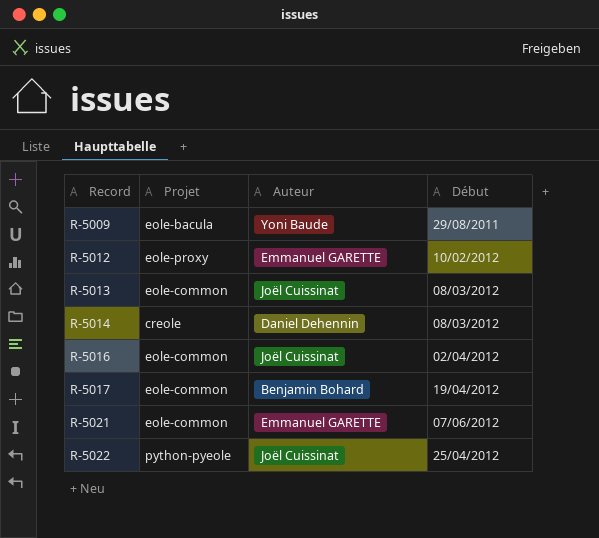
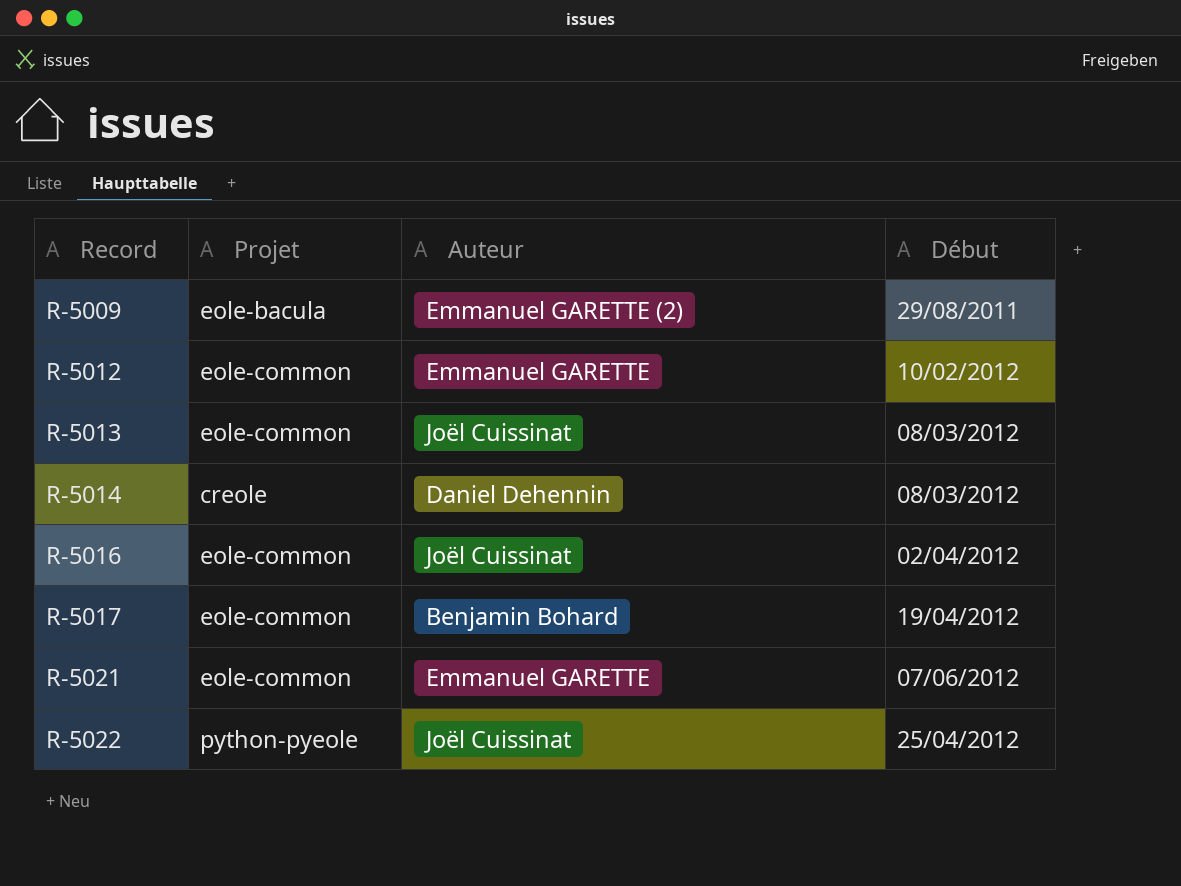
R-5009 | Auteur: Yoni Baude -> Emmanuel GARETTE (2)
R-5012 | Projet: eole-proxy -> eole-common

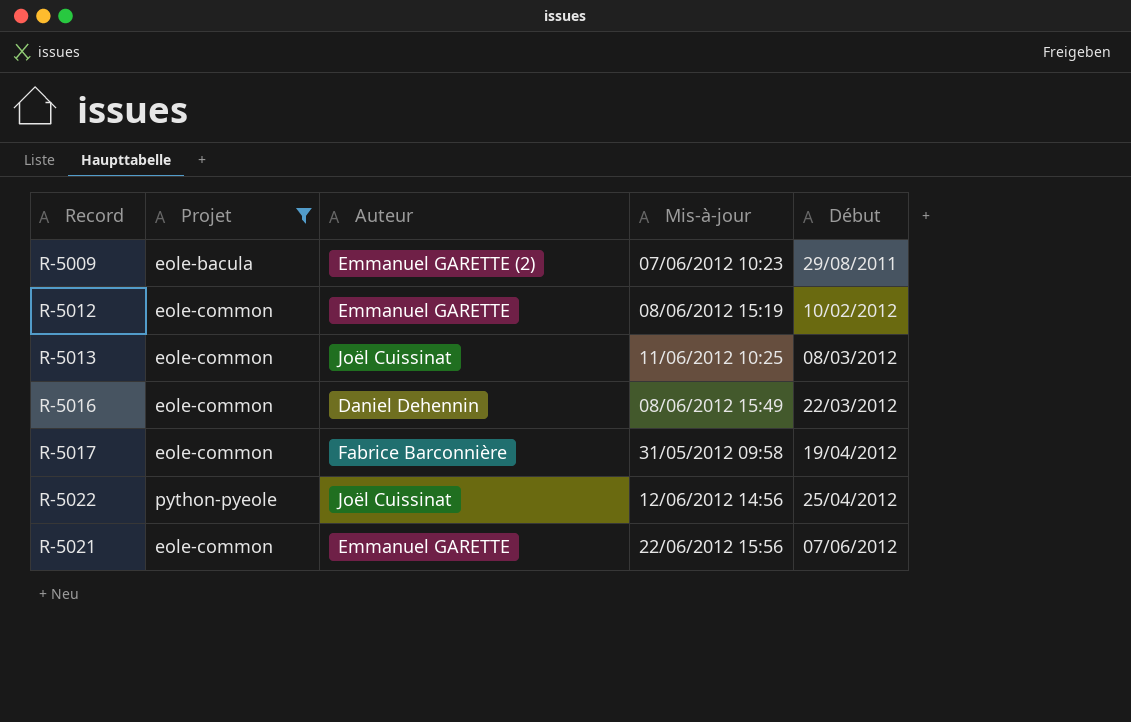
filter: none -> Projet != creole
row order: Record ascending -> Début ascending
column Mis-à-jour | position: none -> 4
R-5016 | Auteur: Joël Cuissinat -> Daniel Dehennin
R-5016 | Début: 02/04/2012 -> 22/03/2012
R-5017 | Auteur: Benjamin Bohard -> Fabrice Barconnière

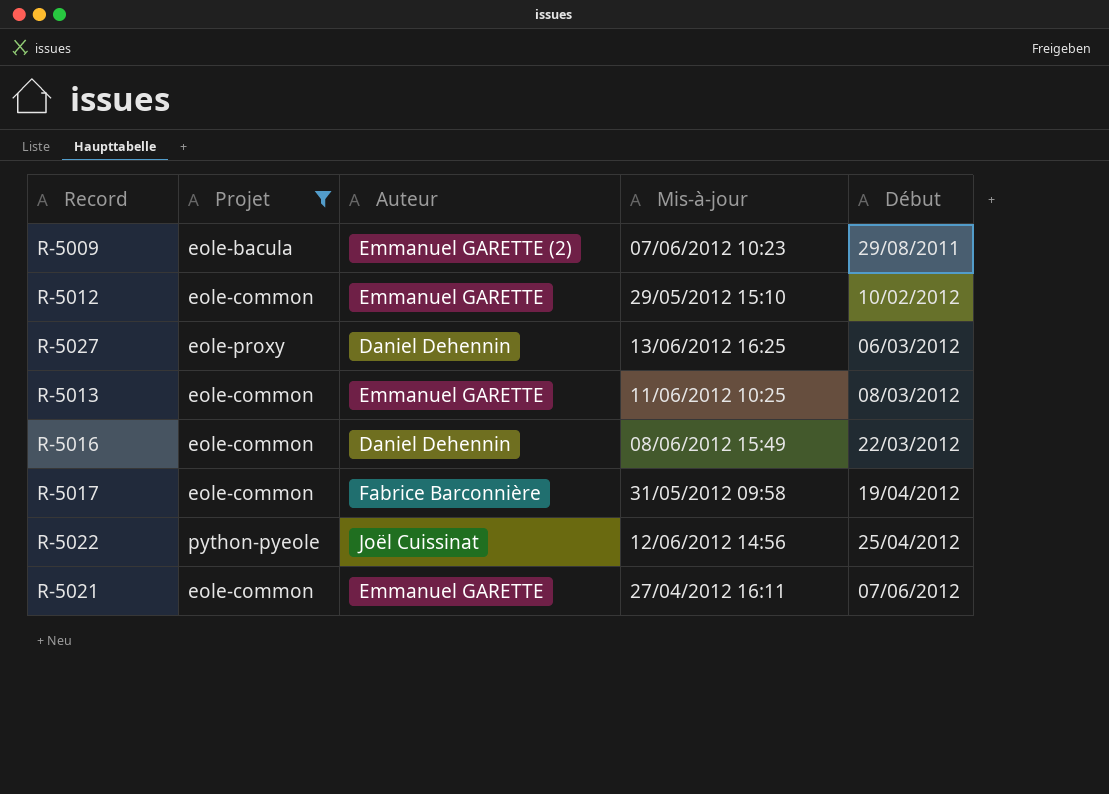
R-5012 | Mis-à-jour: 08/06/2012 15:19 -> 29/05/2012 15:10
row R-5027: none -> eole-proxy | Daniel Dehennin | 13/06/2012 16:25 | 06/03/2012
R-5013 | Auteur: Joël Cuissinat -> Emmanuel GARETTE
R-5021 | Mis-à-jour: 22/06/2012 15:56 -> 27/04/2012 16:11

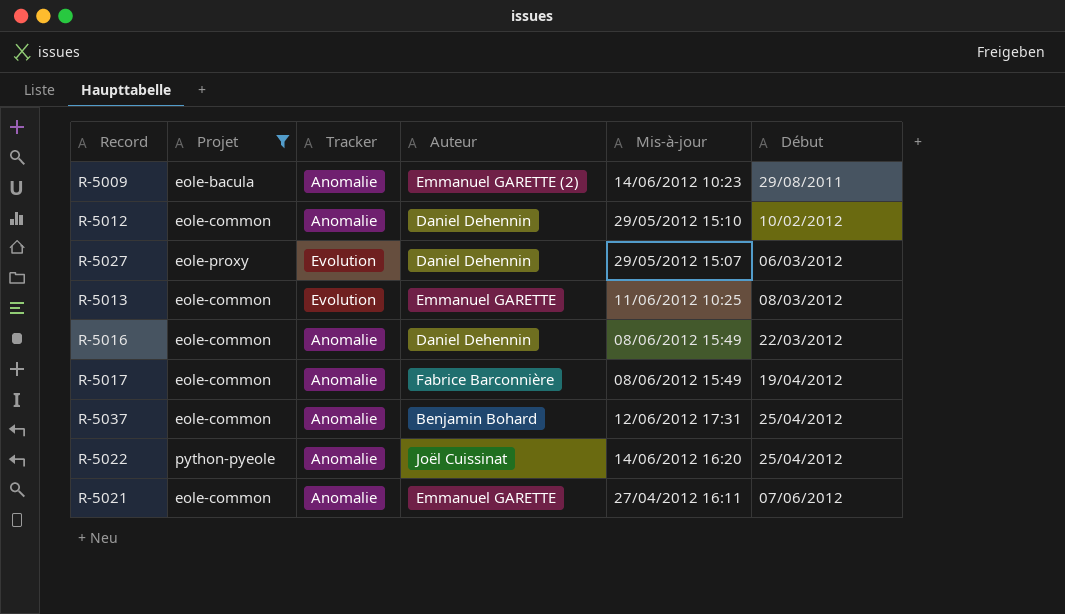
column Tracker | position: none -> 3
R-5009 | Mis-à-jour: 07/06/2012 10:23 -> 14/06/2012 10:23
R-5012 | Auteur: Emmanuel GARETTE -> Daniel Dehennin
R-5027 | Mis-à-jour: 13/06/2012 16:25 -> 29/05/2012 15:07
R-5017 | Mis-à-jour: 31/05/2012 09:58 -> 08/06/2012 15:49
row R-5037: none -> eole-common | Anomalie | Benjamin Bohard | 12/06/2012 17:31 | 25/04/2012
R-5022 | Mis-à-jour: 12/06/2012 14:56 -> 14/06/2012 16:20

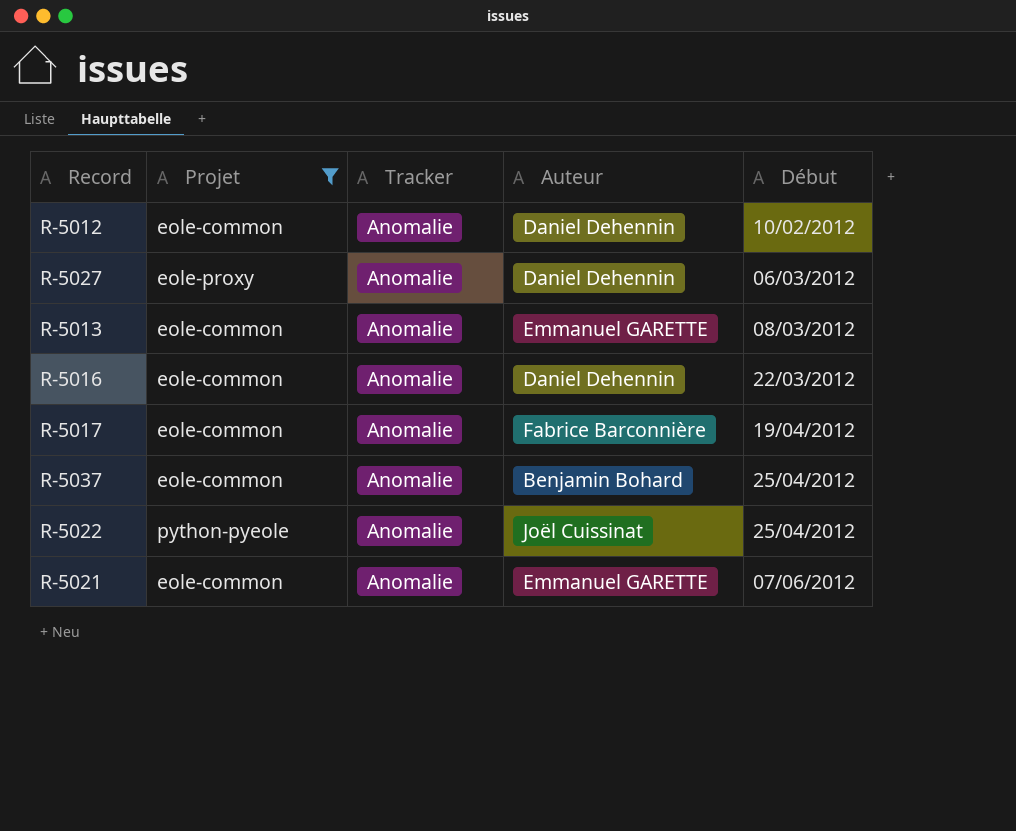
column Mis-à-jour | position: 5 -> none
row R-5009: eole-bacula | Anomalie | Emmanuel GARETTE (2) | 14/06/2012 10:23 | 29/08/2011 -> none
R-5027 | Tracker: Evolution -> Anomalie
R-5013 | Tracker: Evolution -> Anomalie

